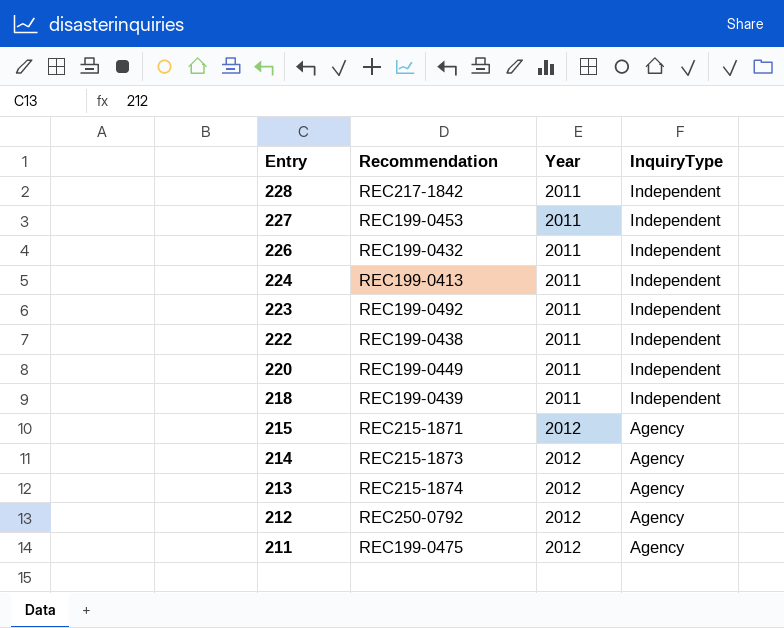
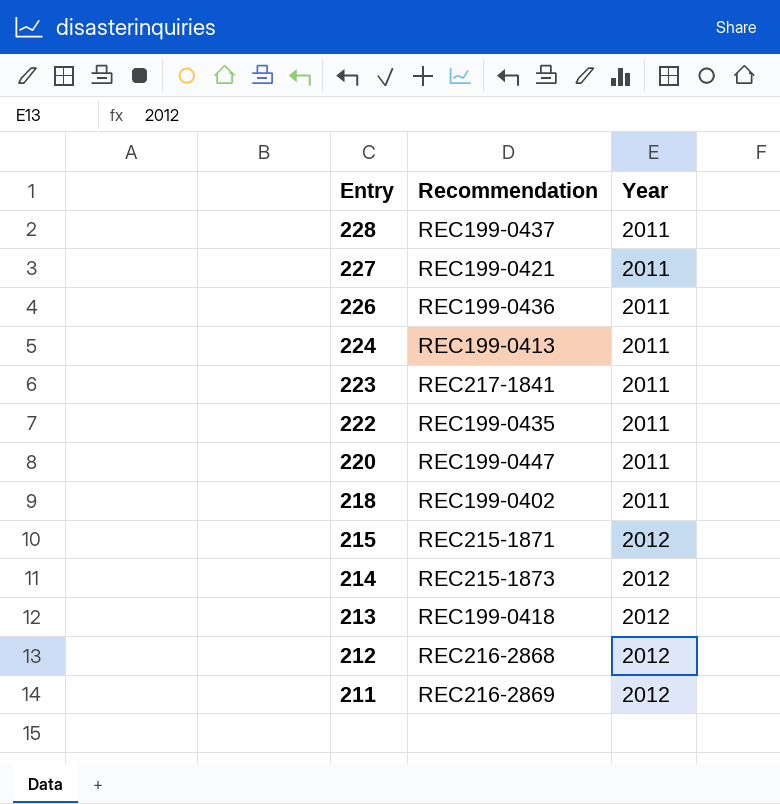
column InquiryType | position: 4 -> none
228 | Recommendation: REC217-1842 -> REC199-0437
227 | Recommendation: REC199-0453 -> REC199-0421
226 | Recommendation: REC199-0432 -> REC199-0436
223 | Recommendation: REC199-0492 -> REC217-1841
222 | Recommendation: REC199-0438 -> REC199-0435
220 | Recommendation: REC199-0449 -> REC199-0447
218 | Recommendation: REC199-0439 -> REC199-0402
213 | Recommendation: REC215-1874 -> REC199-0418
212 | Recommendation: REC250-0792 -> REC216-2868
211 | Recommendation: REC199-0475 -> REC216-2869

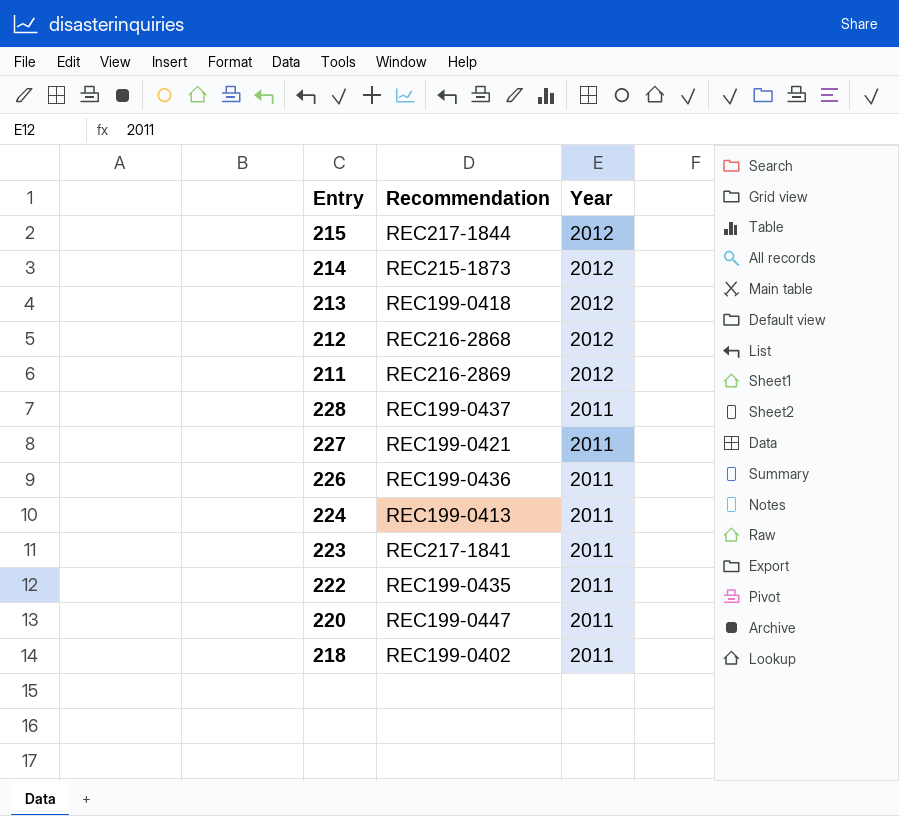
row order: Entry descending -> Year descending
215 | Recommendation: REC215-1871 -> REC217-1844

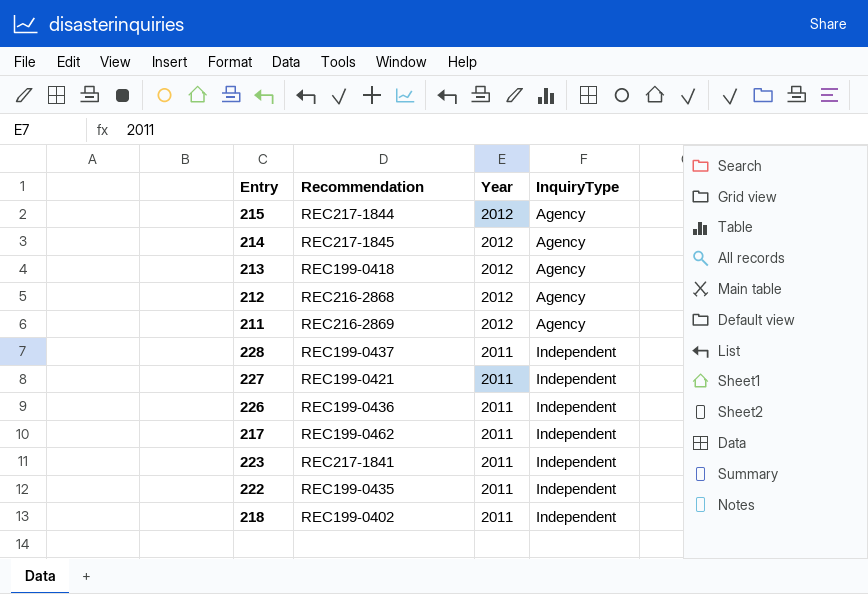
column InquiryType | position: none -> 4
row 224: REC199-0413 | 2011 -> none
row 220: REC199-0447 | 2011 -> none
214 | Recommendation: REC215-1873 -> REC217-1845
row 217: none -> REC199-0462 | 2011 | Independent

